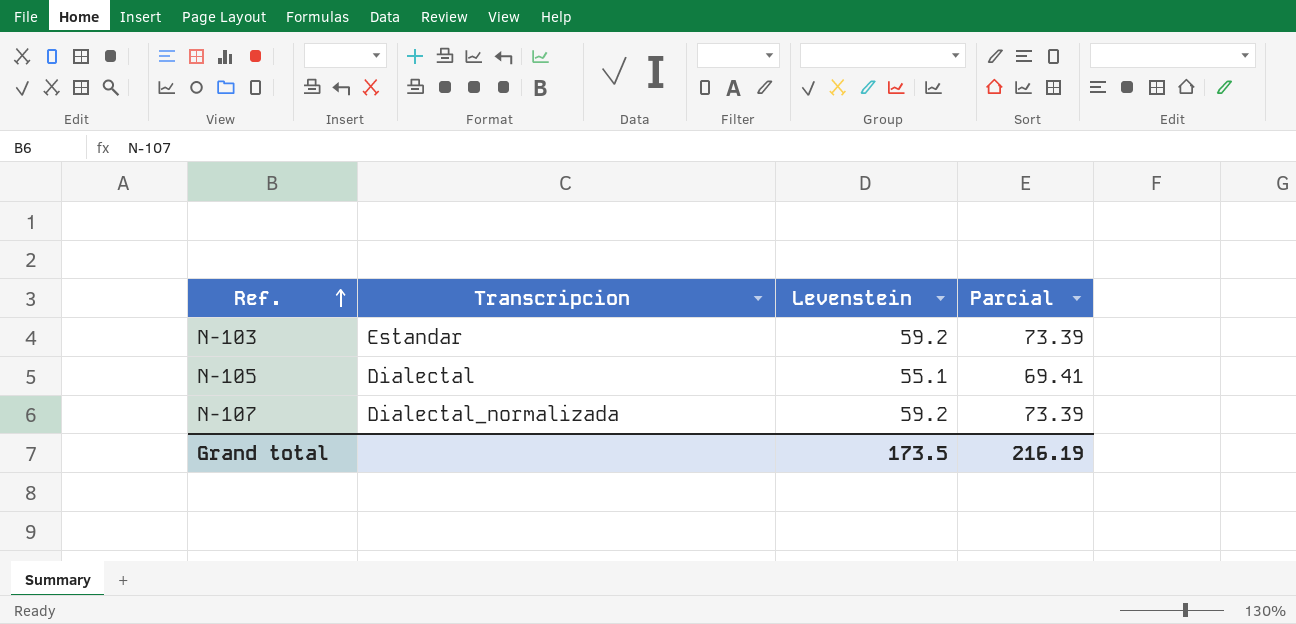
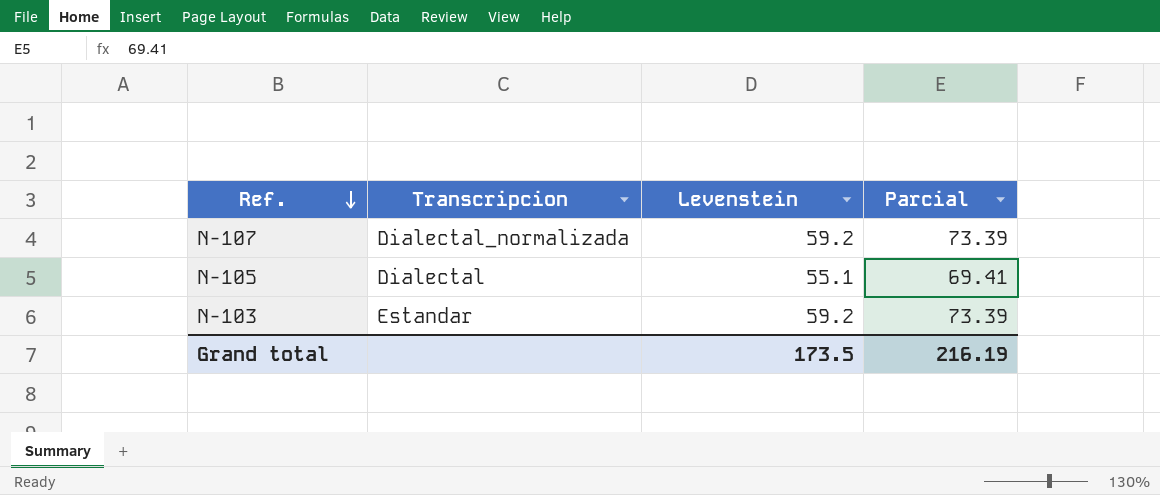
row order: Ref. ascending -> Ref. descending

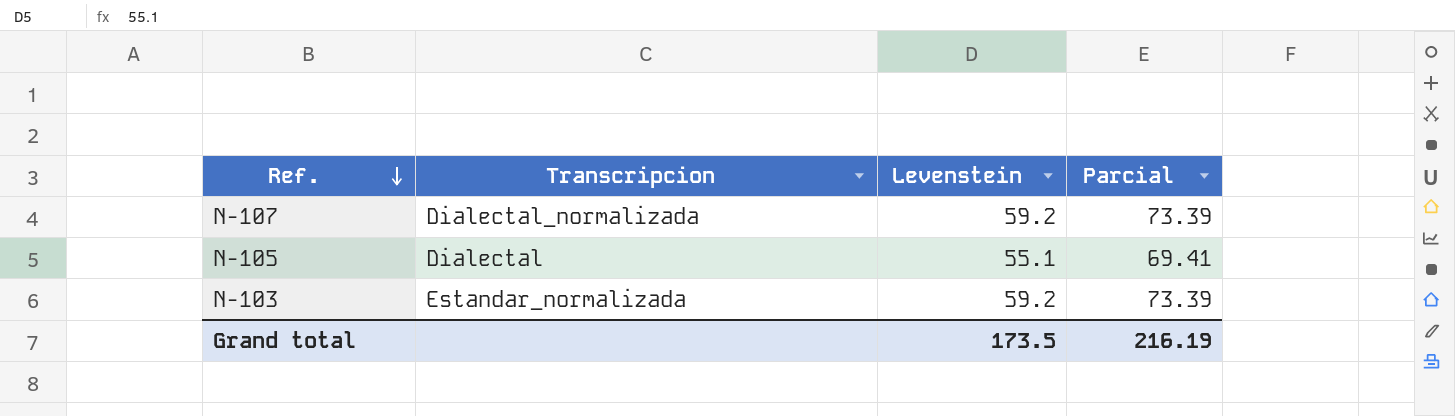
N-103 | Transcripcion: Estandar -> Estandar_normalizada

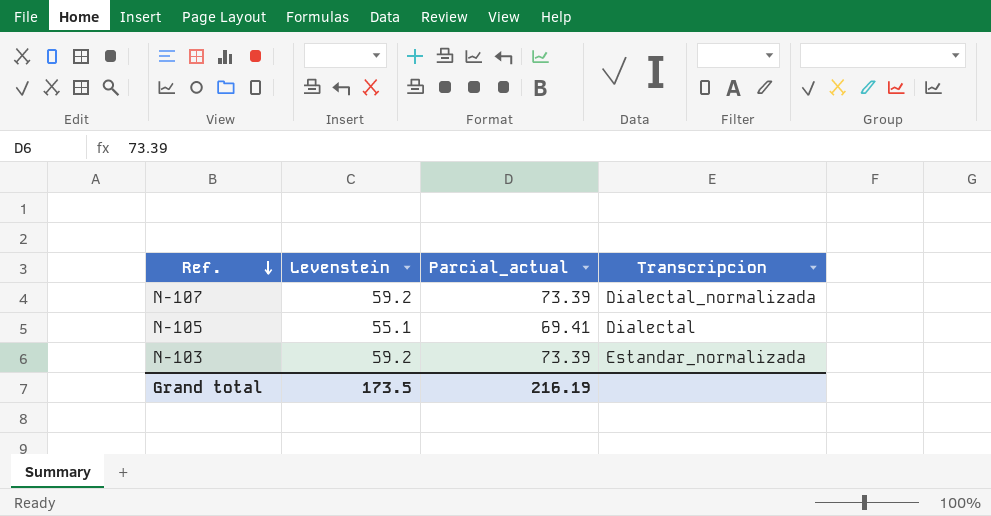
column name: Parcial -> Parcial_actual
column Transcripcion | position: 2 -> 4

